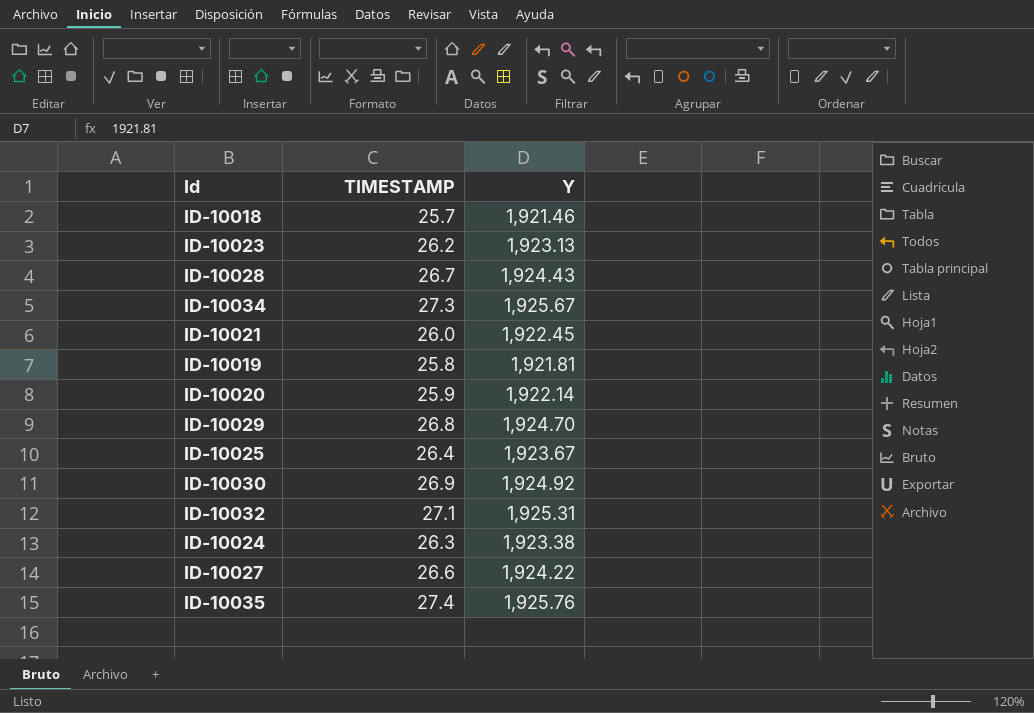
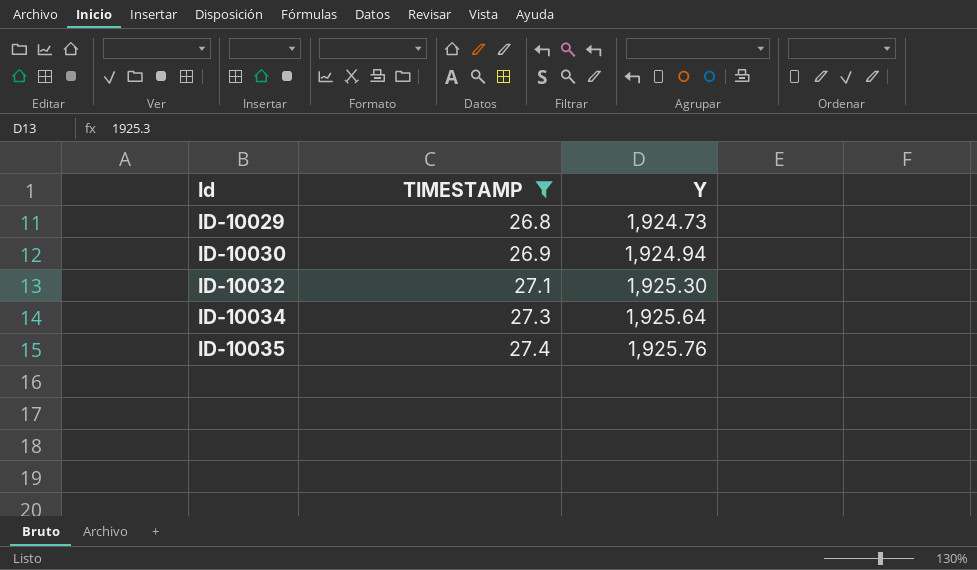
filter: none -> TIMESTAMP >= 26.8
row order: none -> Id ascending
ID-10029 | Y: 1,924.70 -> 1,924.73
ID-10030 | Y: 1,924.92 -> 1,924.94
ID-10032 | Y: 1,925.31 -> 1,925.30
ID-10034 | Y: 1,925.67 -> 1,925.64

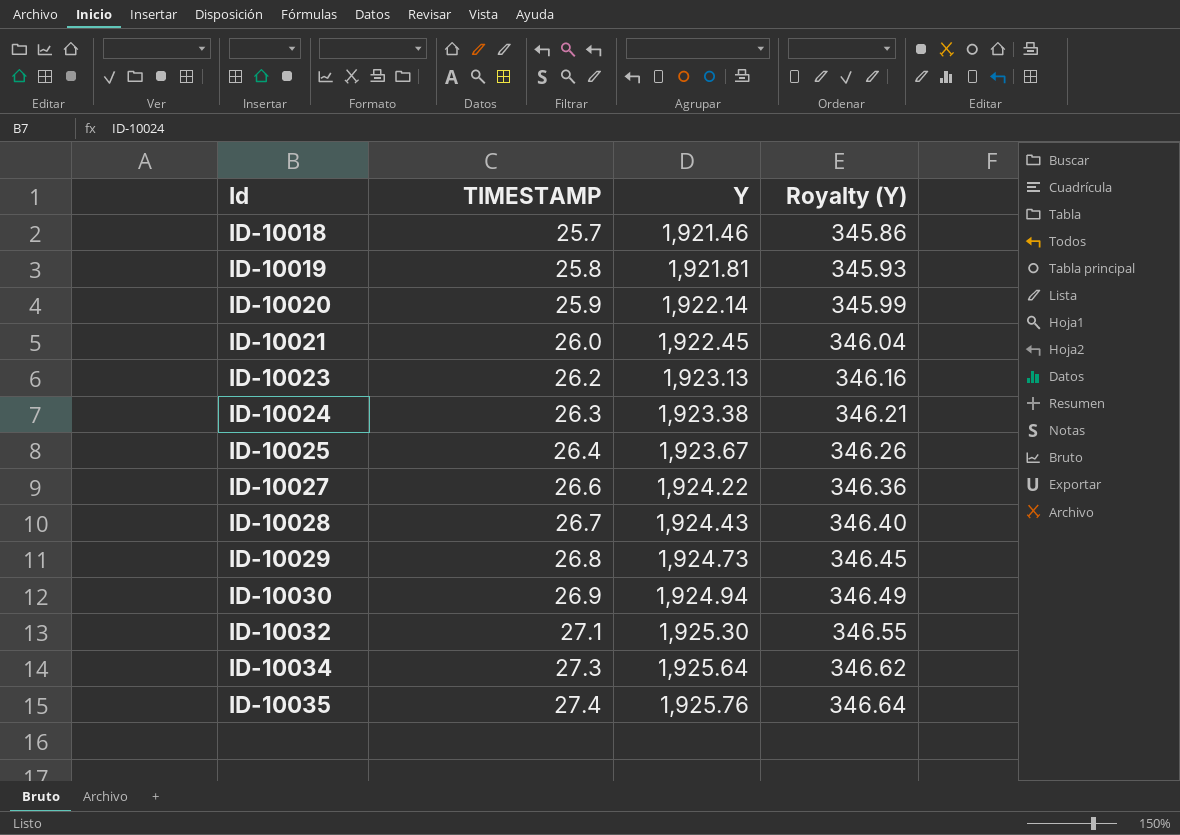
filter: TIMESTAMP >= 26.8 -> none
column Royalty (Y) | formula: none -> [Y] * 0.18

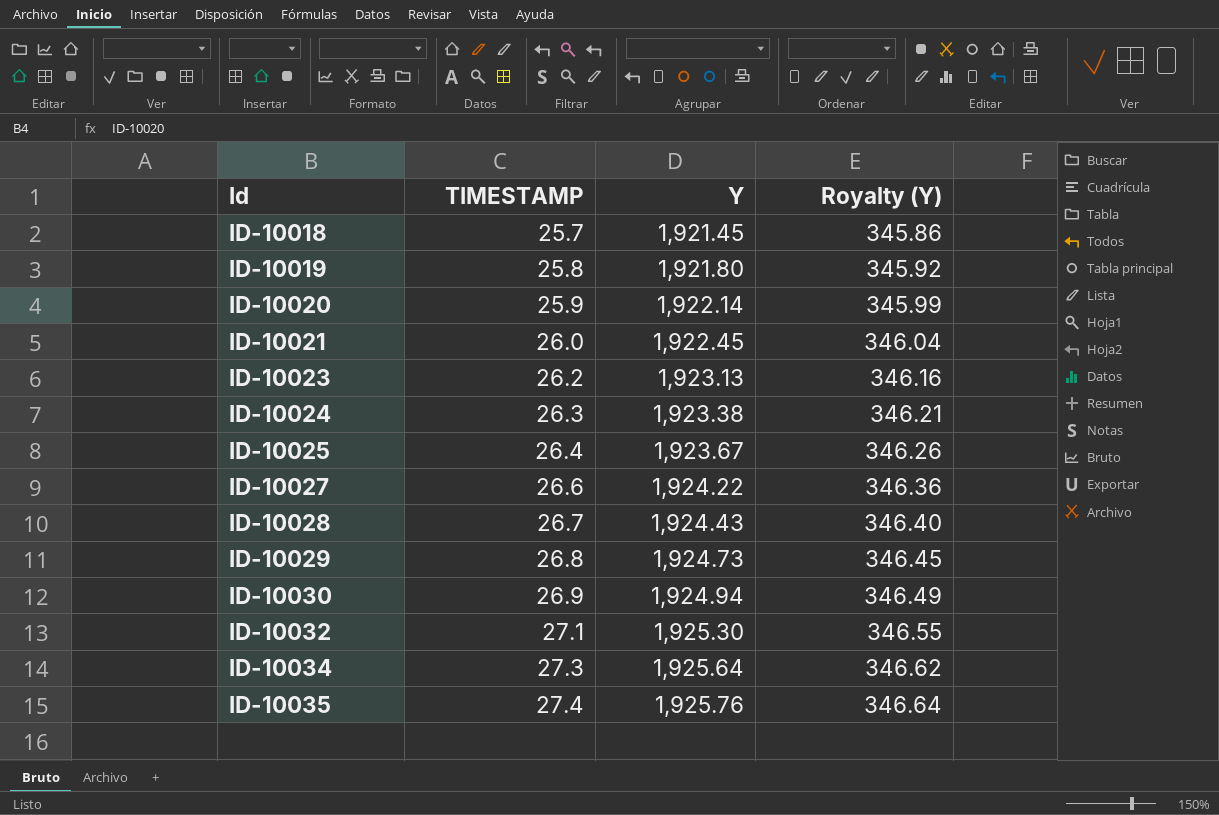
ID-10018 | Y: 1,921.46 -> 1,921.45
ID-10019 | Y: 1,921.81 -> 1,921.80
ID-10019 | Royalty (Y): 345.93 -> 345.92

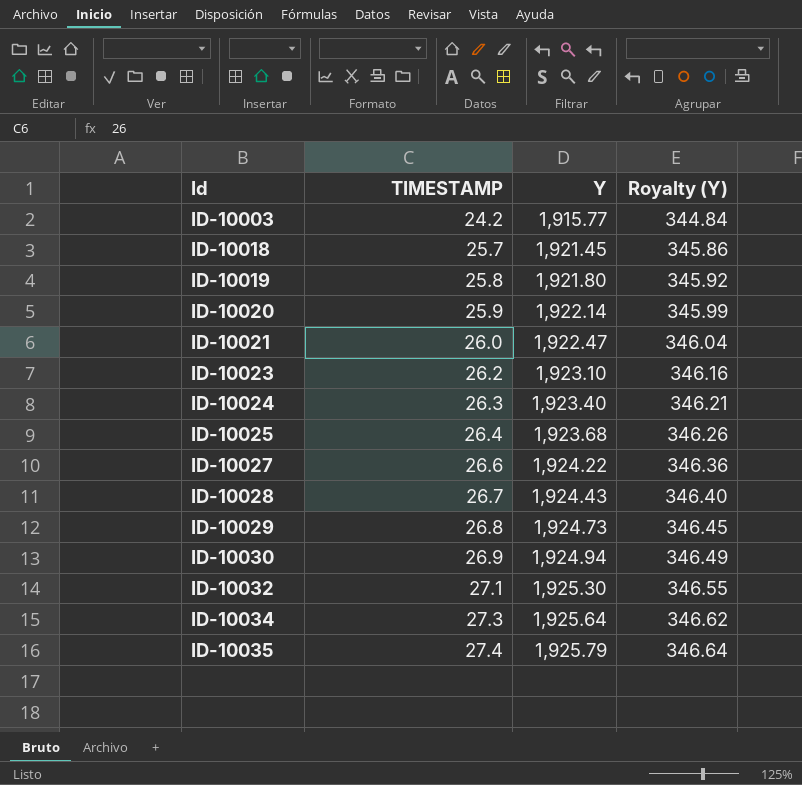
row ID-10003: none -> 24.2 | 1,915.77 | 344.84
ID-10021 | Y: 1,922.45 -> 1,922.47
ID-10023 | Y: 1,923.13 -> 1,923.10
ID-10024 | Y: 1,923.38 -> 1,923.40
ID-10025 | Y: 1,923.67 -> 1,923.68
ID-10035 | Y: 1,925.76 -> 1,925.79

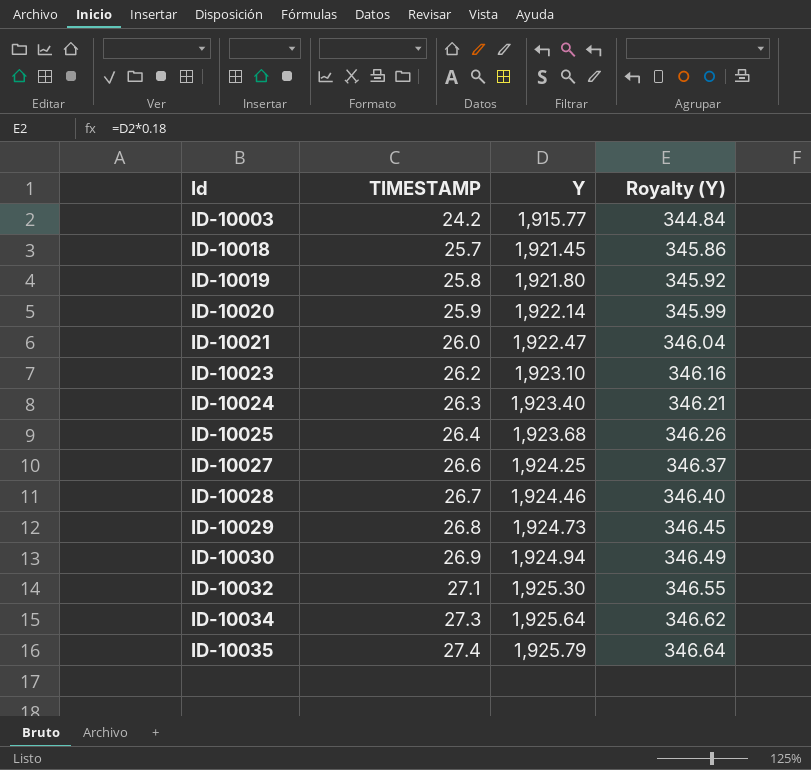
ID-10027 | Y: 1,924.22 -> 1,924.25
ID-10027 | Royalty (Y): 346.36 -> 346.37
ID-10028 | Y: 1,924.43 -> 1,924.46

